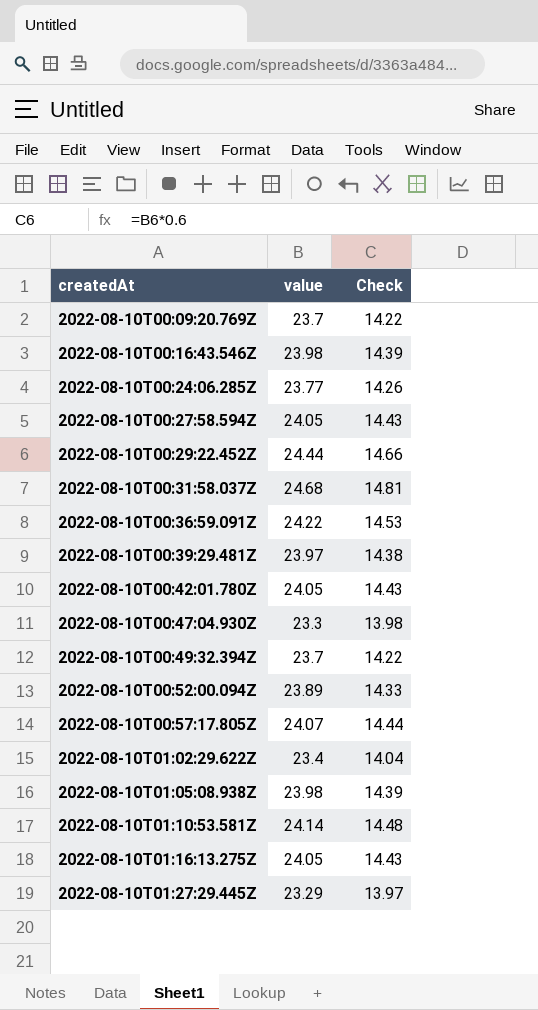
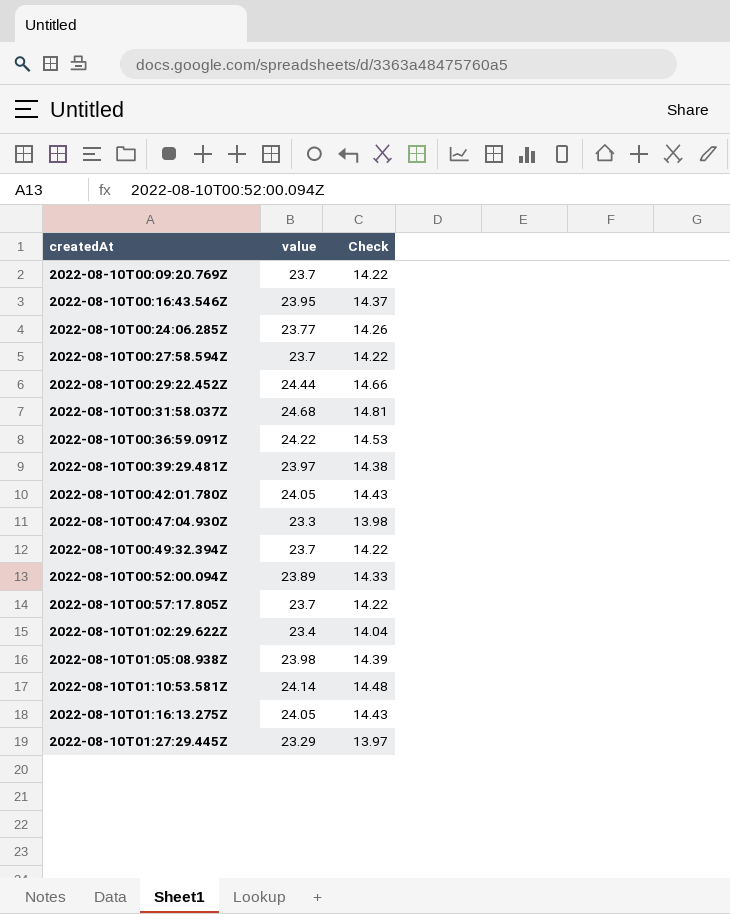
2022-08-10T00:16:43.546Z | value: 23.98 -> 23.95
2022-08-10T00:16:43.546Z | Check: 14.39 -> 14.37
2022-08-10T00:27:58.594Z | value: 24.05 -> 23.7
2022-08-10T00:27:58.594Z | Check: 14.43 -> 14.22
2022-08-10T00:57:17.805Z | value: 24.07 -> 23.7
2022-08-10T00:57:17.805Z | Check: 14.44 -> 14.22

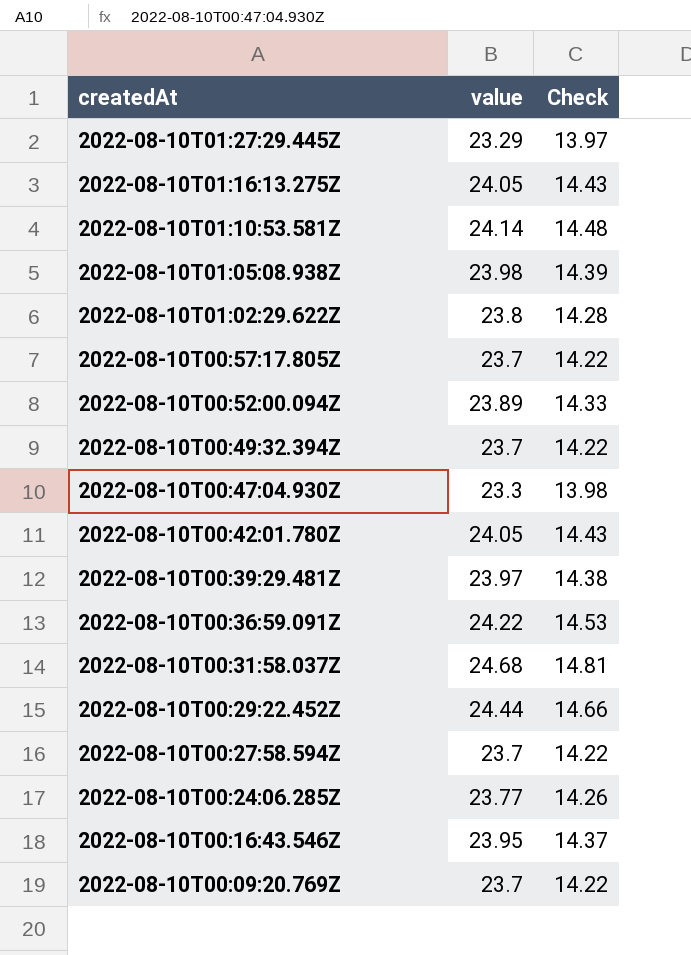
row order: createdAt ascending -> createdAt descending
2022-08-10T01:02:29.622Z | value: 23.4 -> 23.8
2022-08-10T01:02:29.622Z | Check: 14.04 -> 14.28

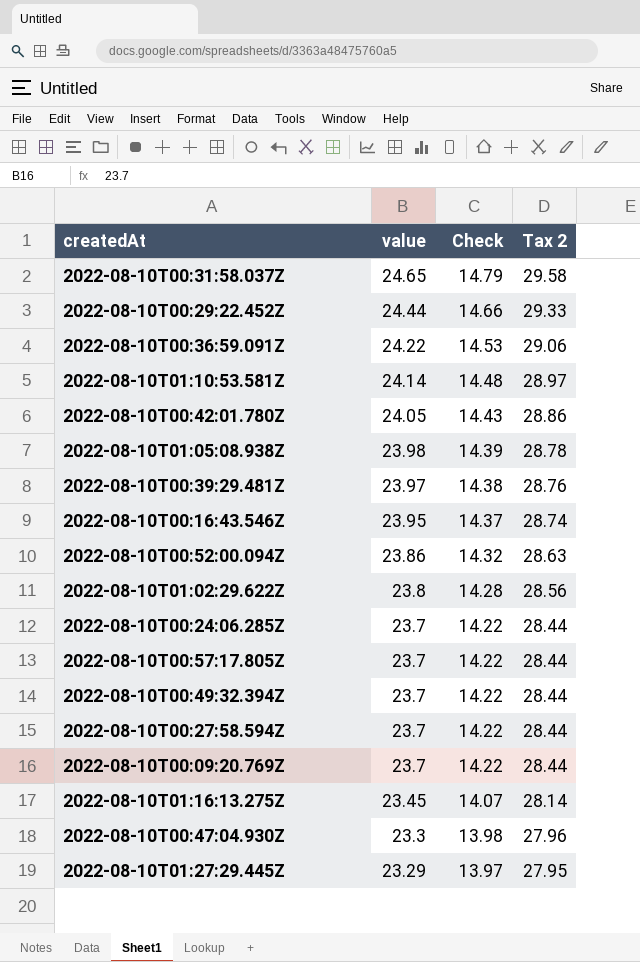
row order: createdAt descending -> value descending
column Tax 2 | formula: none -> [value] * 1.2
2022-08-10T00:31:58.037Z | value: 24.68 -> 24.65
2022-08-10T00:31:58.037Z | Check: 14.81 -> 14.79
2022-08-10T00:52:00.094Z | value: 23.89 -> 23.86
2022-08-10T00:52:00.094Z | Check: 14.33 -> 14.32
2022-08-10T00:24:06.285Z | value: 23.77 -> 23.7
2022-08-10T00:24:06.285Z | Check: 14.26 -> 14.22
2022-08-10T01:16:13.275Z | value: 24.05 -> 23.45
2022-08-10T01:16:13.275Z | Check: 14.43 -> 14.07

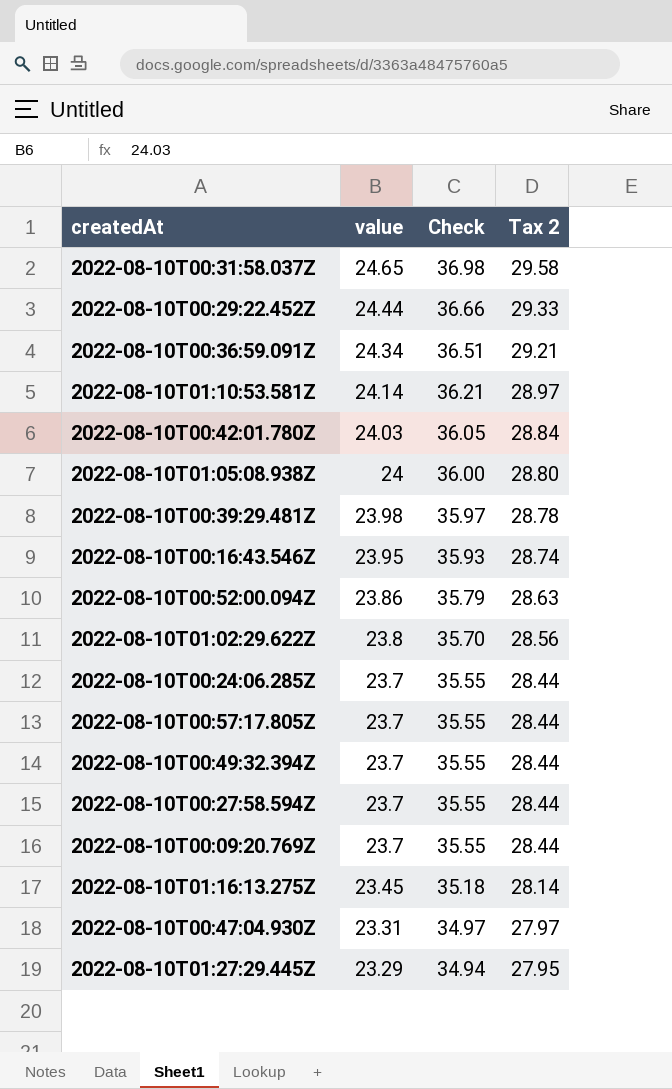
column Check | formula: [value] * 0.6 -> [value] * 1.5
2022-08-10T00:36:59.091Z | value: 24.22 -> 24.34
2022-08-10T00:36:59.091Z | Tax 2: 29.06 -> 29.21
2022-08-10T00:42:01.780Z | value: 24.05 -> 24.03
2022-08-10T00:42:01.780Z | Tax 2: 28.86 -> 28.84
2022-08-10T01:05:08.938Z | value: 23.98 -> 24
2022-08-10T01:05:08.938Z | Tax 2: 28.78 -> 28.80
2022-08-10T00:39:29.481Z | value: 23.97 -> 23.98
2022-08-10T00:39:29.481Z | Tax 2: 28.76 -> 28.78
2022-08-10T00:47:04.930Z | value: 23.3 -> 23.31
2022-08-10T00:47:04.930Z | Tax 2: 27.96 -> 27.97

